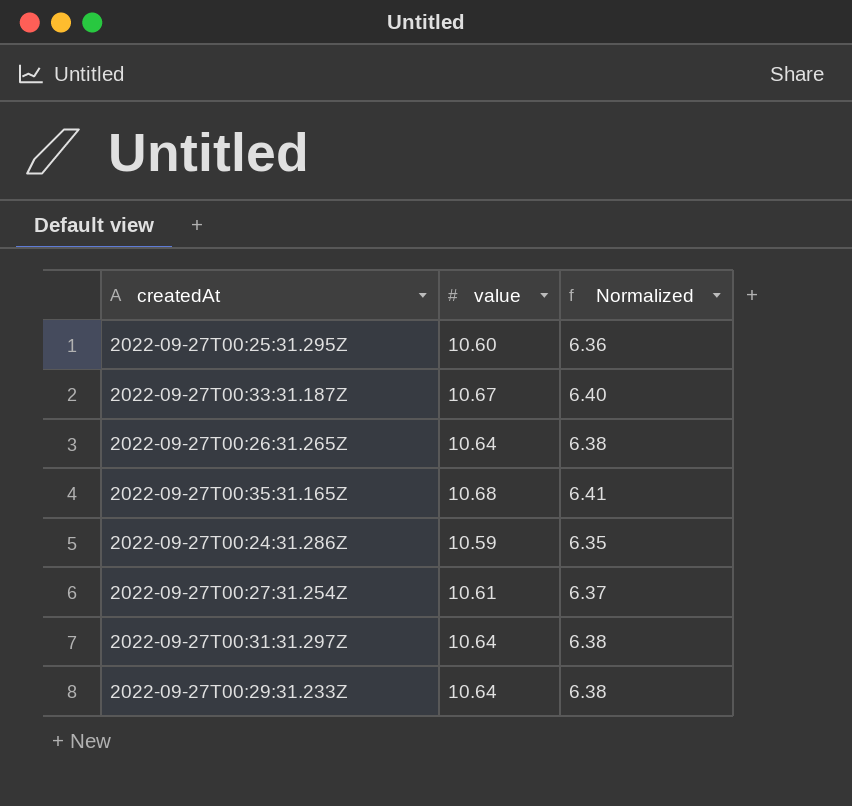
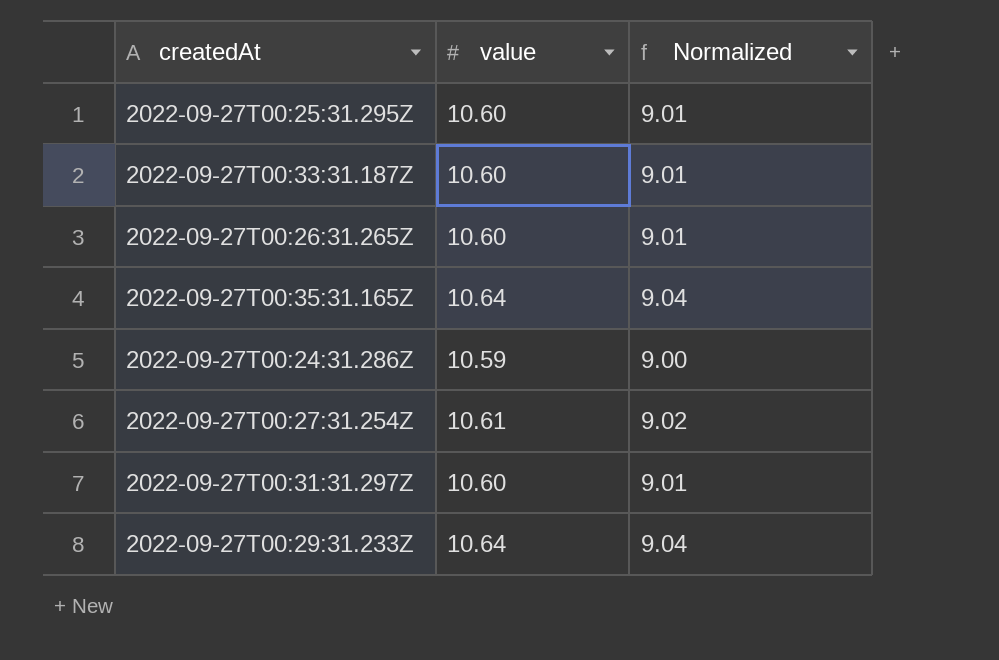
column Normalized | formula: [value] * 0.6 -> [value] * 0.85
2022-09-27T00:33:31.187Z | value: 10.67 -> 10.60
2022-09-27T00:26:31.265Z | value: 10.64 -> 10.60
2022-09-27T00:35:31.165Z | value: 10.68 -> 10.64
2022-09-27T00:31:31.297Z | value: 10.64 -> 10.60

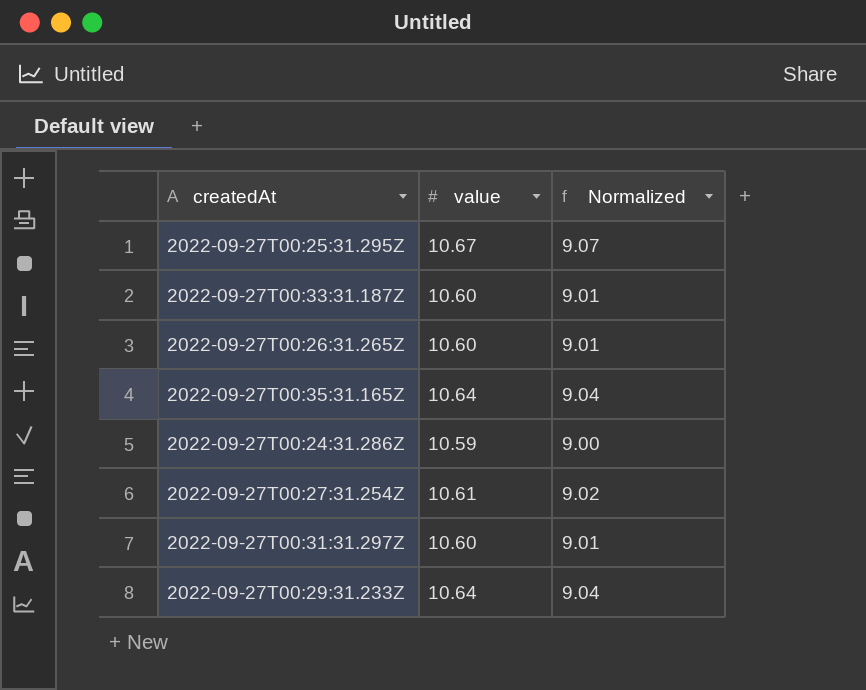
2022-09-27T00:25:31.295Z | value: 10.60 -> 10.67
2022-09-27T00:25:31.295Z | Normalized: 9.01 -> 9.07

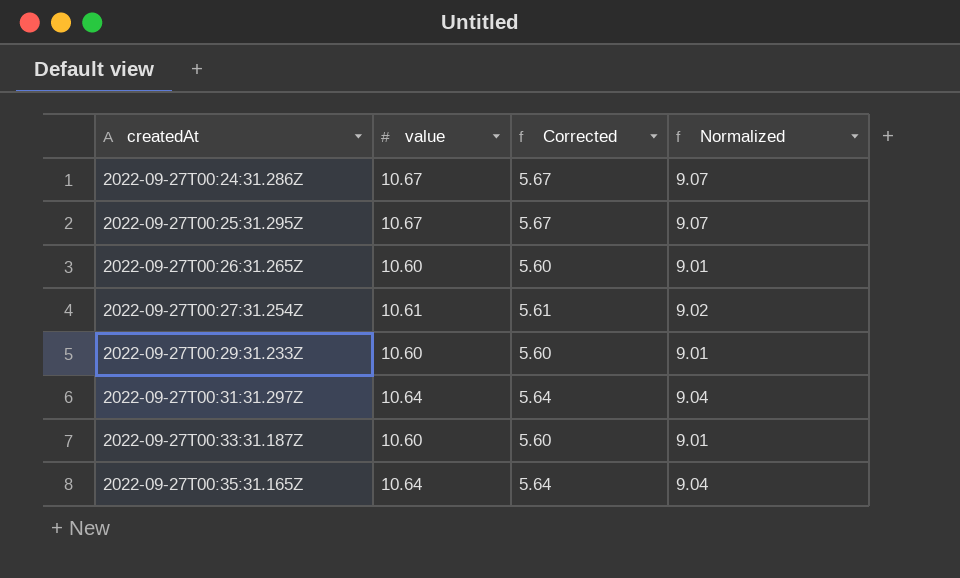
row order: none -> createdAt ascending
column Corrected | formula: none -> [value] - 5
2022-09-27T00:24:31.286Z | value: 10.59 -> 10.67
2022-09-27T00:24:31.286Z | Normalized: 9.00 -> 9.07
2022-09-27T00:29:31.233Z | value: 10.64 -> 10.60
2022-09-27T00:29:31.233Z | Normalized: 9.04 -> 9.01
2022-09-27T00:31:31.297Z | value: 10.60 -> 10.64
2022-09-27T00:31:31.297Z | Normalized: 9.01 -> 9.04

